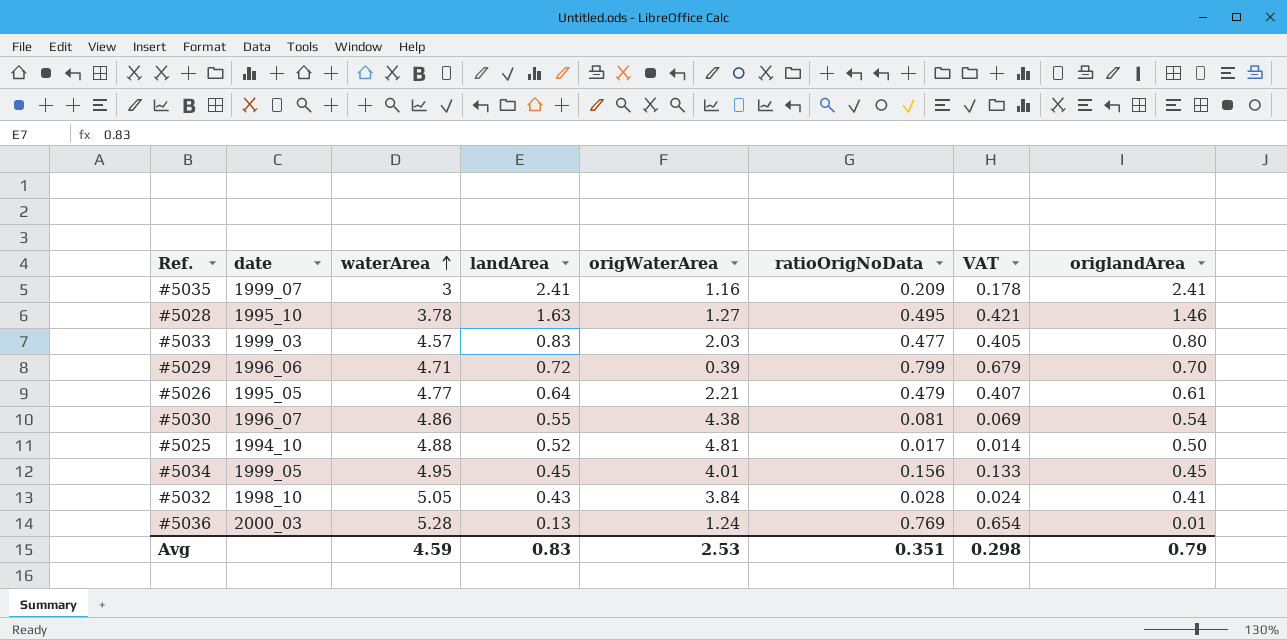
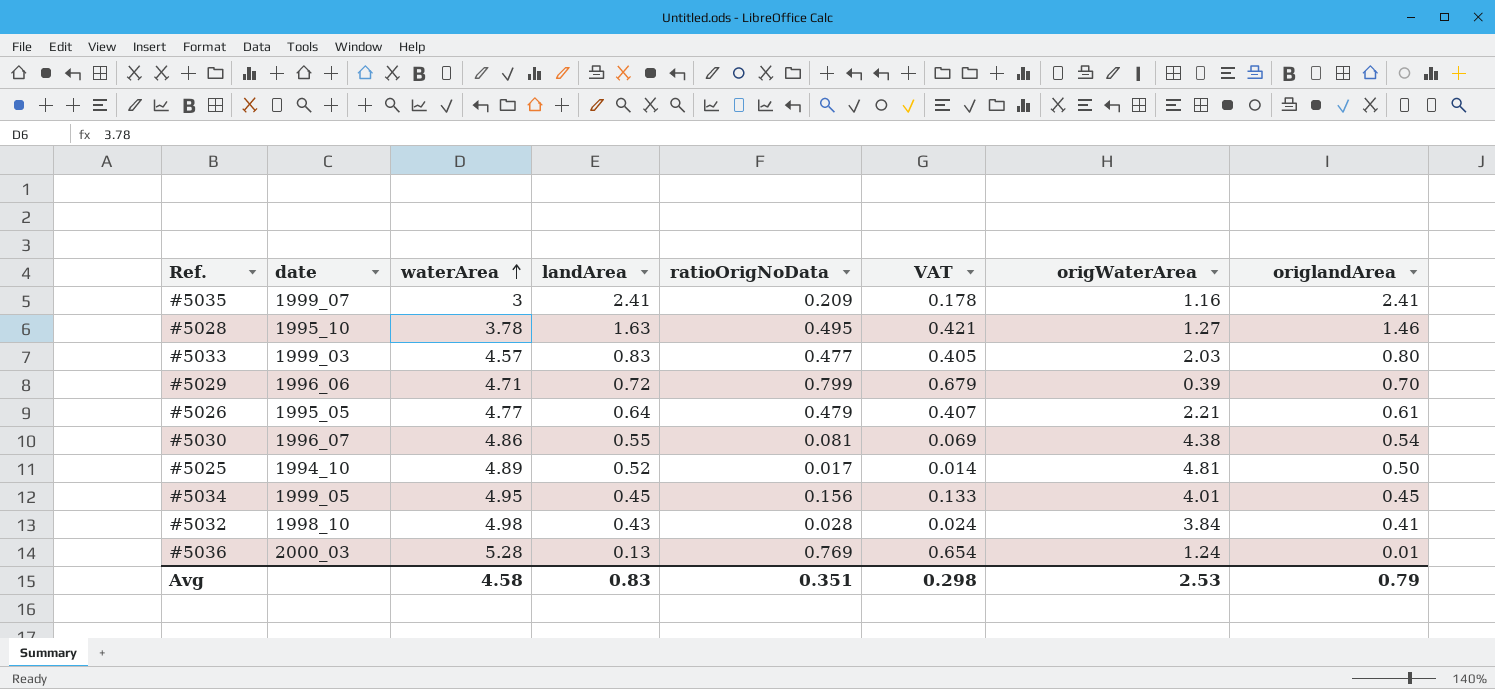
column origWaterArea | position: 5 -> 7
#5025 | waterArea: 4.88 -> 4.89
#5032 | waterArea: 5.05 -> 4.98
Avg | waterArea: 4.59 -> 4.58

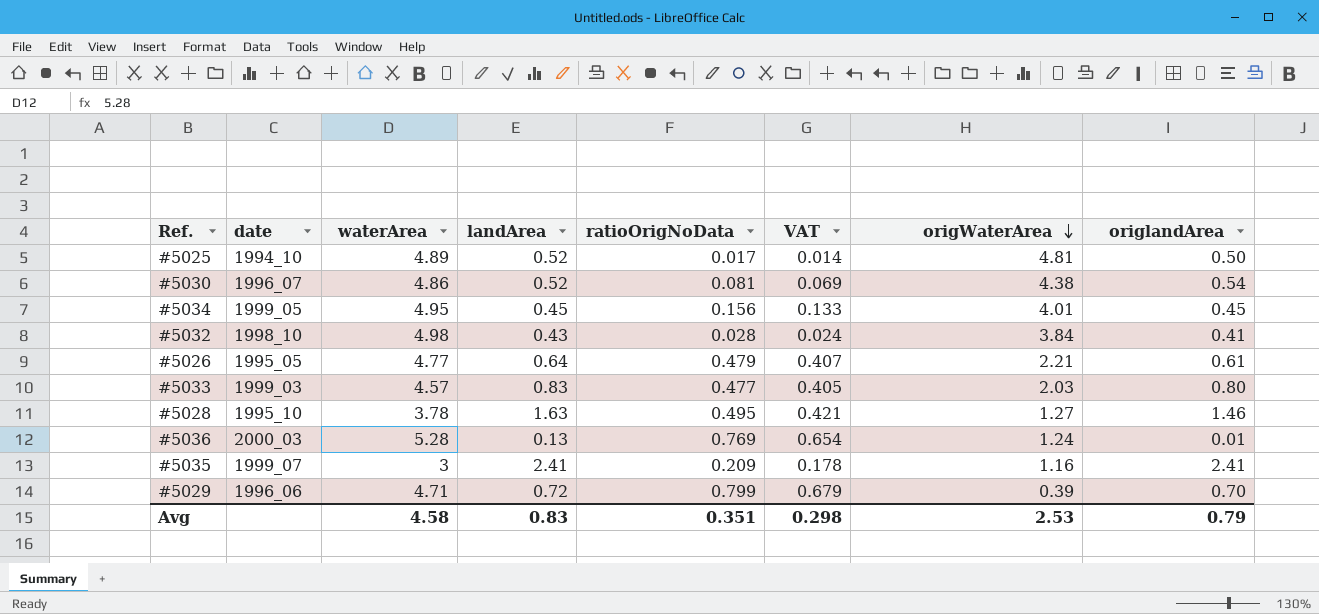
row order: waterArea ascending -> origWaterArea descending
#5030 | landArea: 0.55 -> 0.52

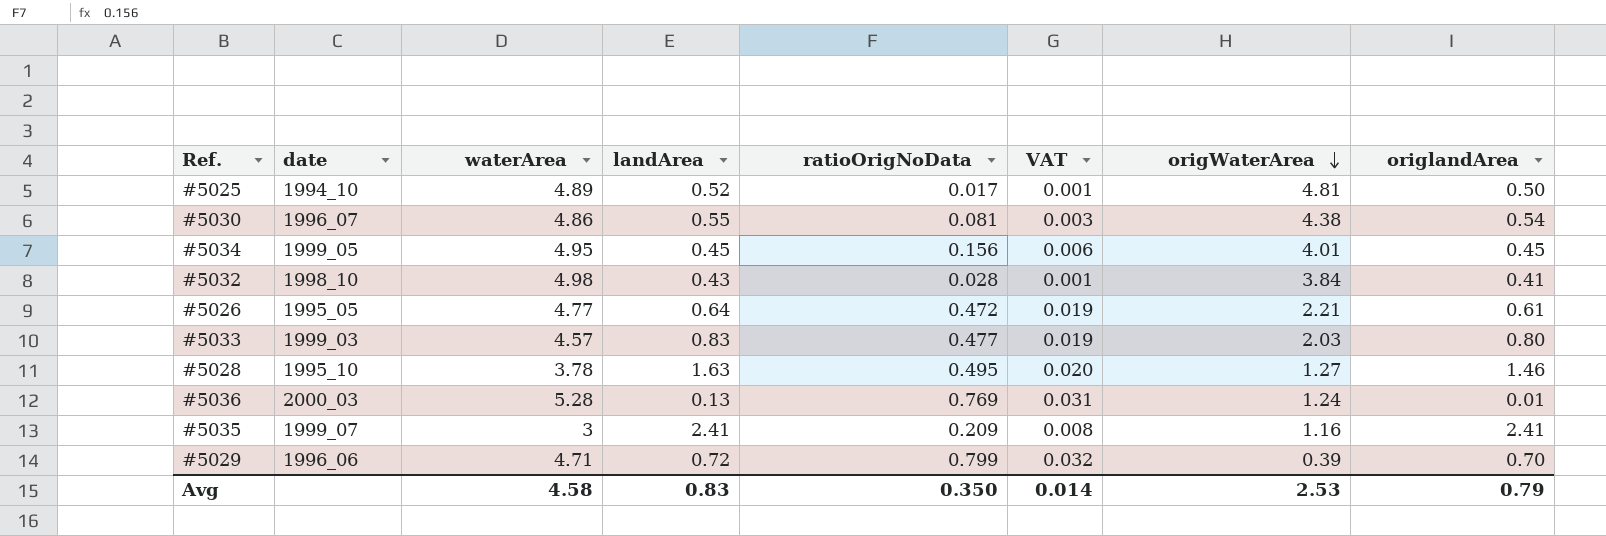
column VAT | formula: [ratioOrigNoData] * 0.85 -> [ratioOrigNoData] * 0.04
#5030 | landArea: 0.52 -> 0.55
#5026 | ratioOrigNoData: 0.479 -> 0.472
Avg | ratioOrigNoData: 0.351 -> 0.350
Avg | VAT: 0.298 -> 0.014

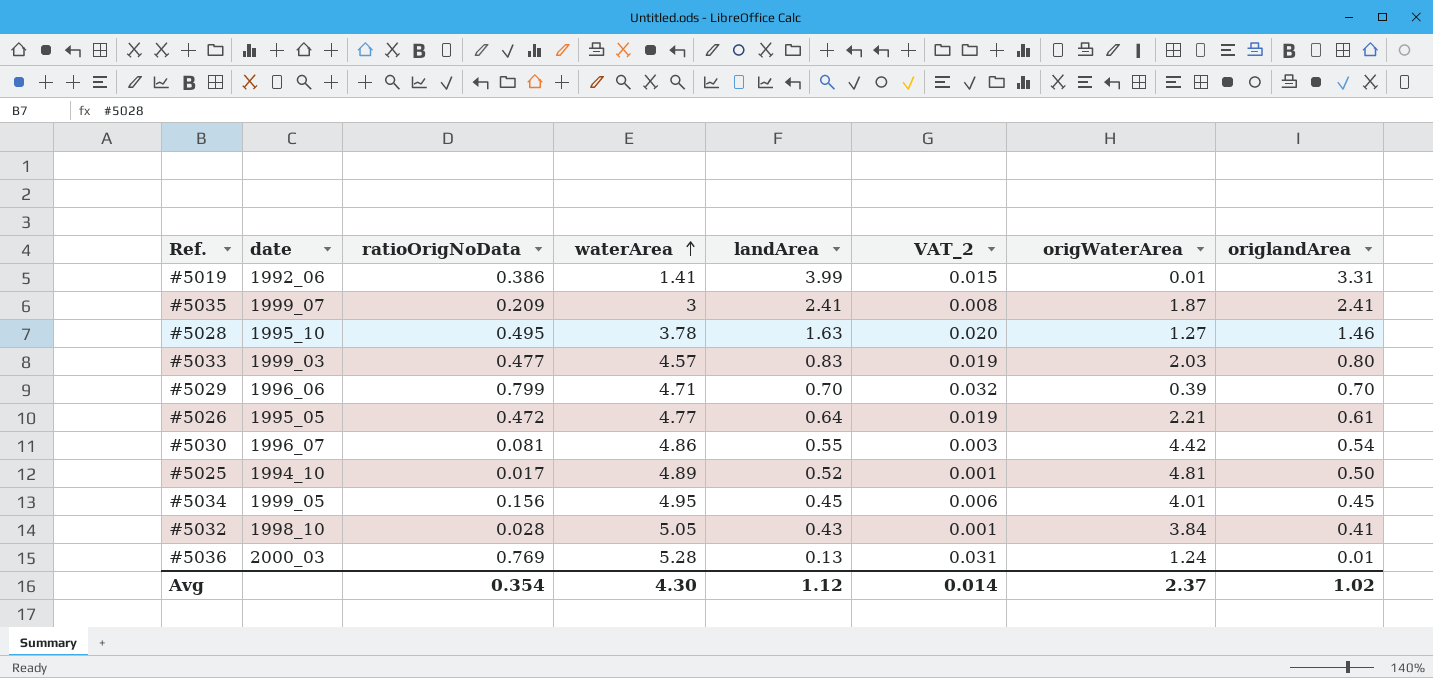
row order: origWaterArea descending -> waterArea ascending
column ratioOrigNoData | position: 5 -> 3
column name: VAT -> VAT_2
row #5019: none -> 1992_06 | 0.386 | 1.41 | 3.99 | 0.015 | 0.01 | 3.31
#5035 | origWaterArea: 1.16 -> 1.87
#5029 | landArea: 0.72 -> 0.70
#5030 | origWaterArea: 4.38 -> 4.42
#5032 | waterArea: 4.98 -> 5.05
Avg | ratioOrigNoData: 0.350 -> 0.354
Avg | waterArea: 4.58 -> 4.30
Avg | landArea: 0.83 -> 1.12
Avg | origWaterArea: 2.53 -> 2.37
Avg | origlandArea: 0.79 -> 1.02

